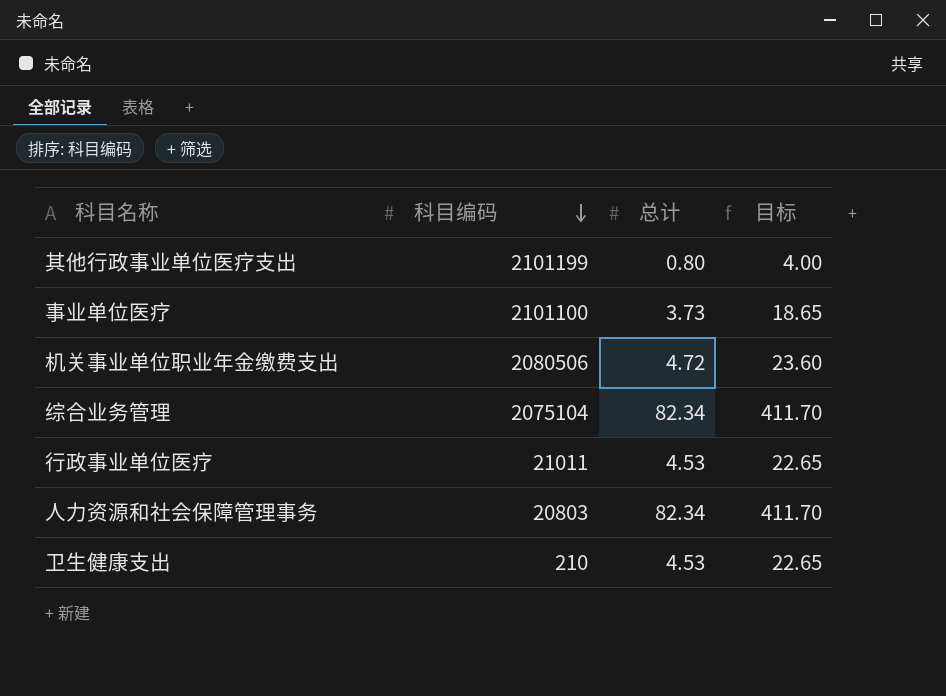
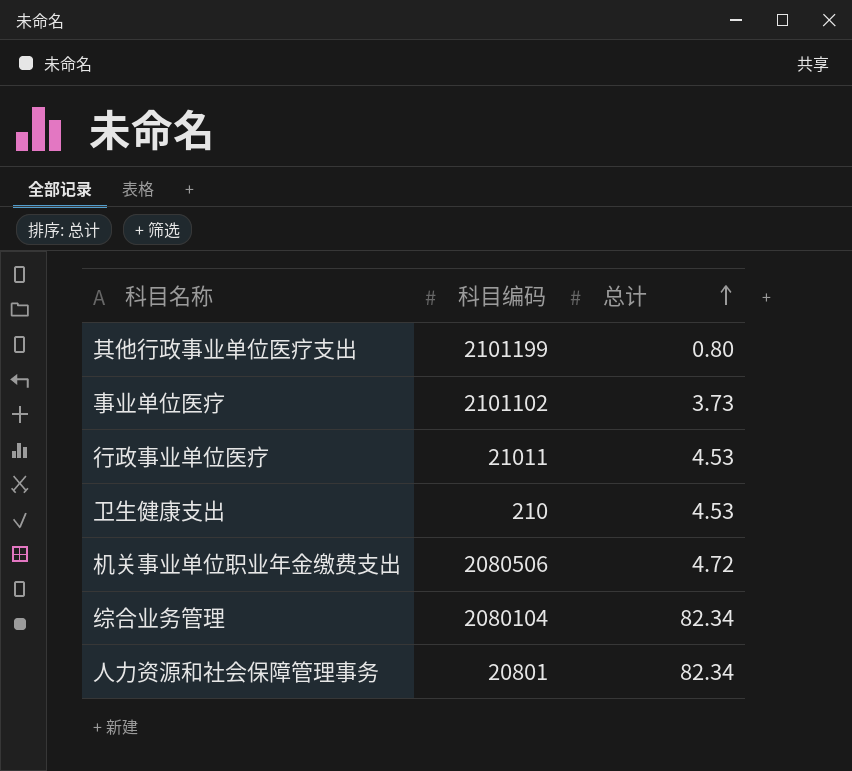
row order: 科目编码 descending -> 总计 ascending
column 目标 | formula: [总计] * 5 -> none
事业单位医疗 | 科目编码: 2101100 -> 2101102
综合业务管理 | 科目编码: 2075104 -> 2080104
人力资源和社会保障管理事务 | 科目编码: 20803 -> 20801

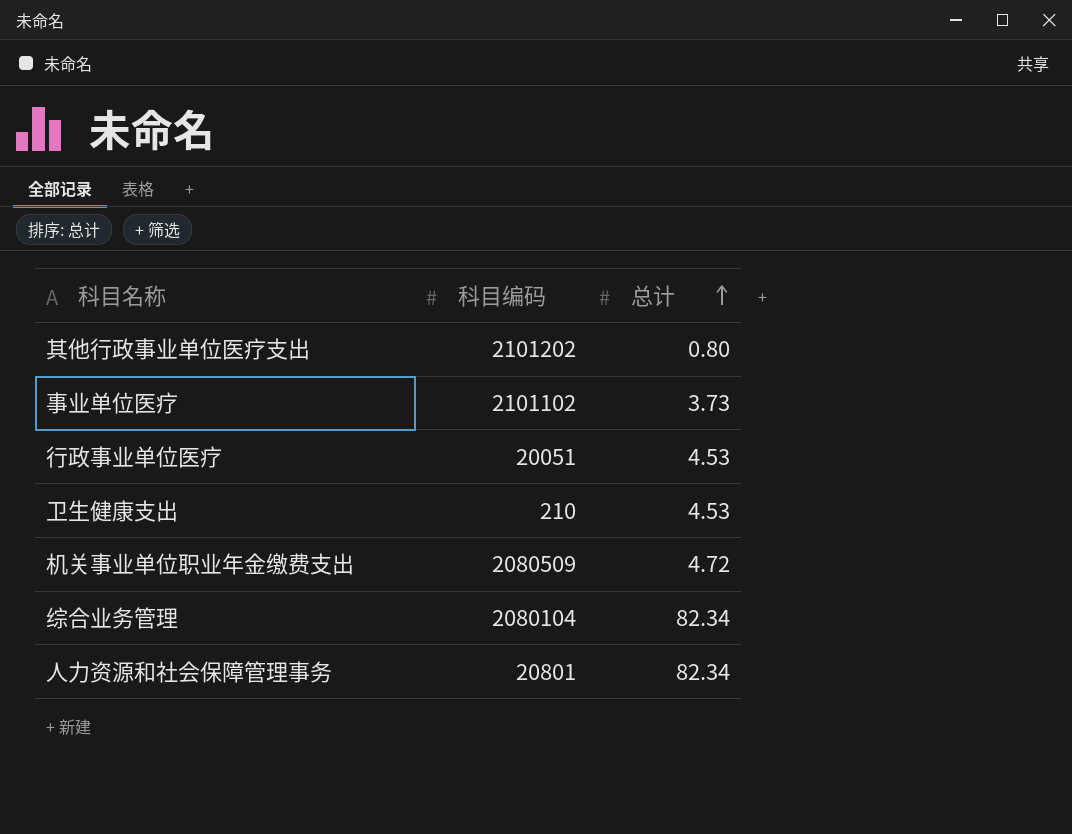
其他行政事业单位医疗支出 | 科目编码: 2101199 -> 2101202
行政事业单位医疗 | 科目编码: 21011 -> 20051
机关事业单位职业年金缴费支出 | 科目编码: 2080506 -> 2080509

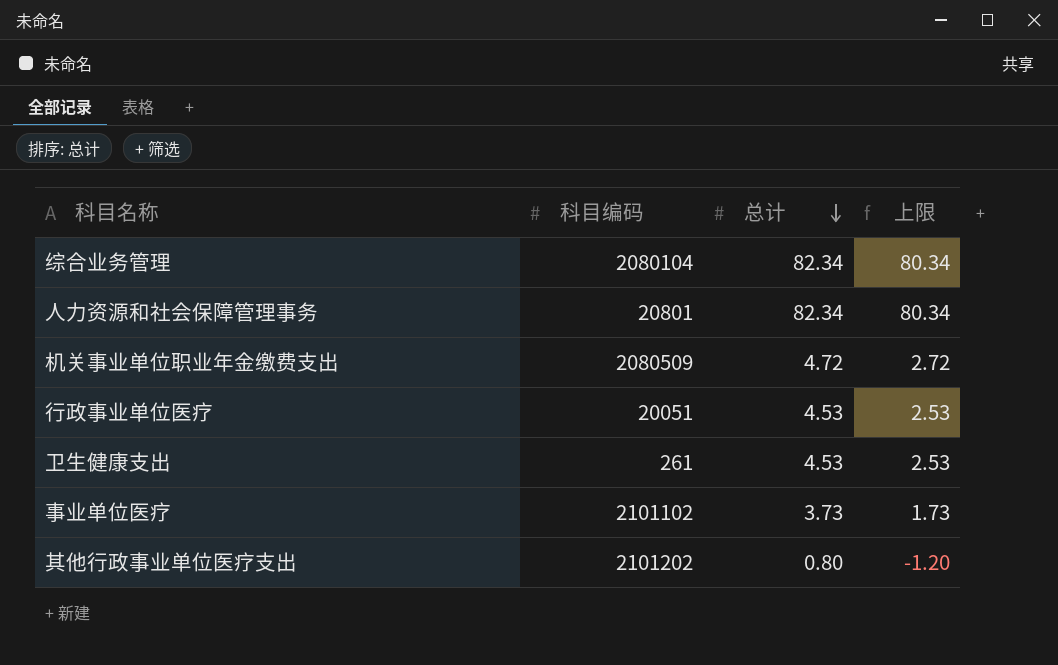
row order: 总计 ascending -> 总计 descending
column 上限 | formula: none -> [总计] - 2
卫生健康支出 | 科目编码: 210 -> 261

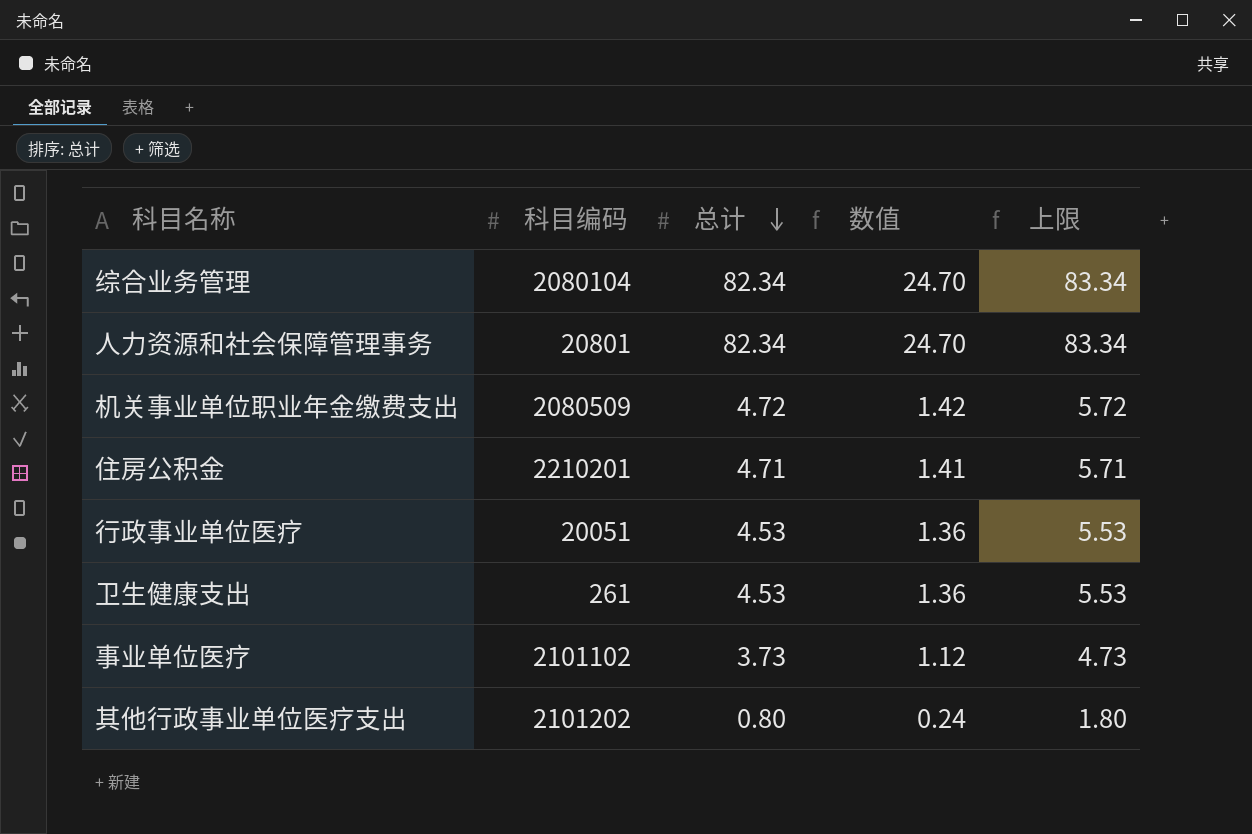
column 数值 | formula: none -> [总计] * 0.3
column 上限 | formula: [总计] - 2 -> [总计] + 1
row 住房公积金: none -> 2210201 | 4.71 | 1.41 | 5.71

